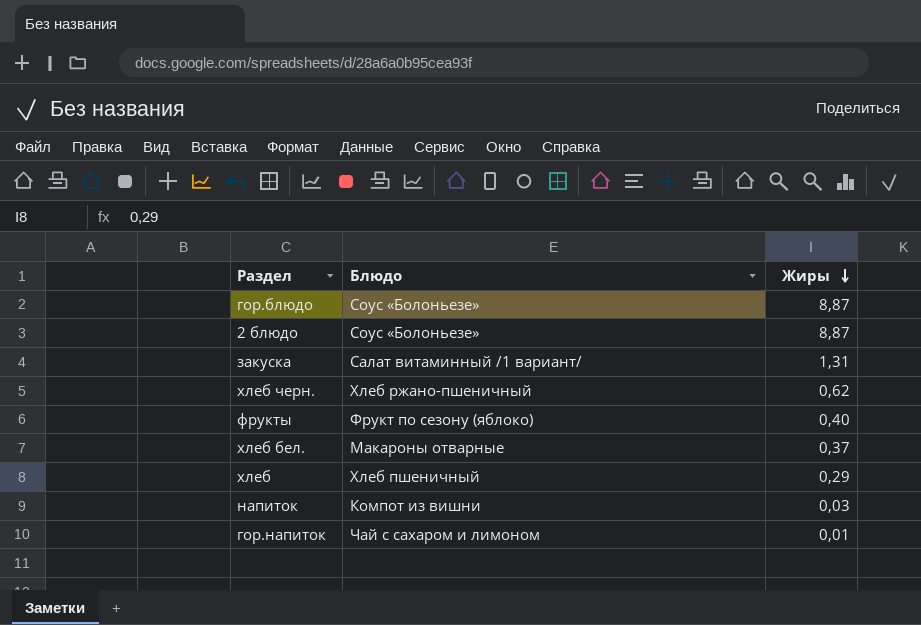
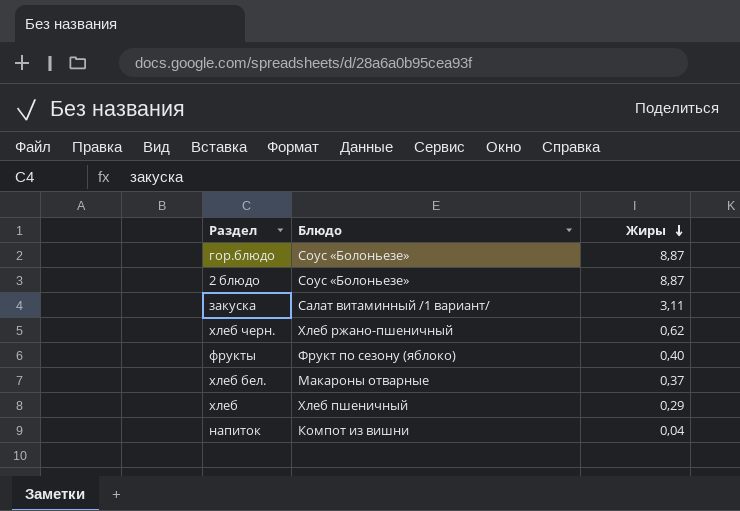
row гор.напиток: Чай с сахаром и лимоном | 0,01 -> none
закуска | Жиры: 1,31 -> 3,11
напиток | Жиры: 0,03 -> 0,04

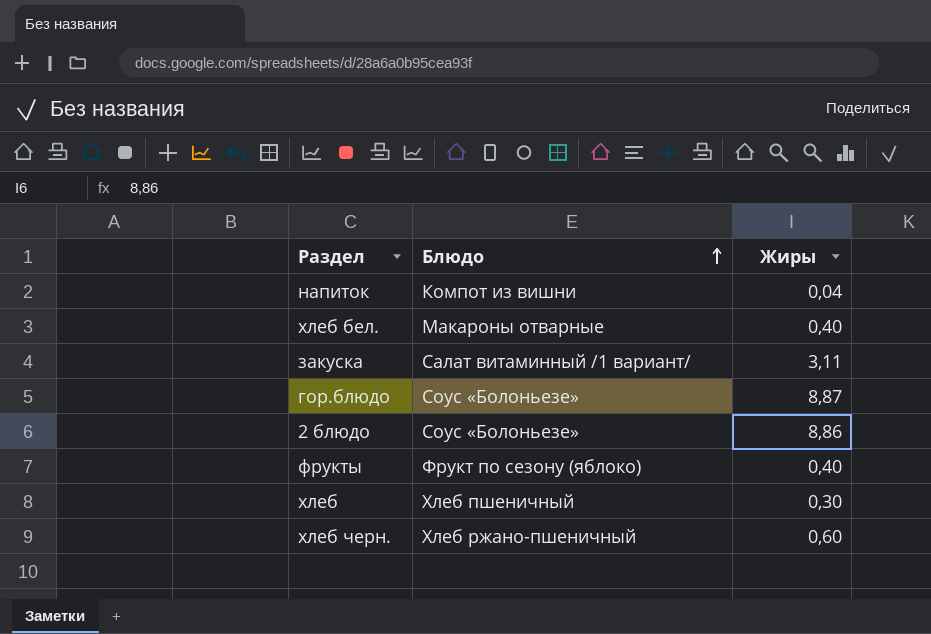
row order: Жиры descending -> Блюдо ascending
хлеб бел. | Жиры: 0,37 -> 0,40
2 блюдо | Жиры: 8,87 -> 8,86
хлеб | Жиры: 0,29 -> 0,30
хлеб черн. | Жиры: 0,62 -> 0,60

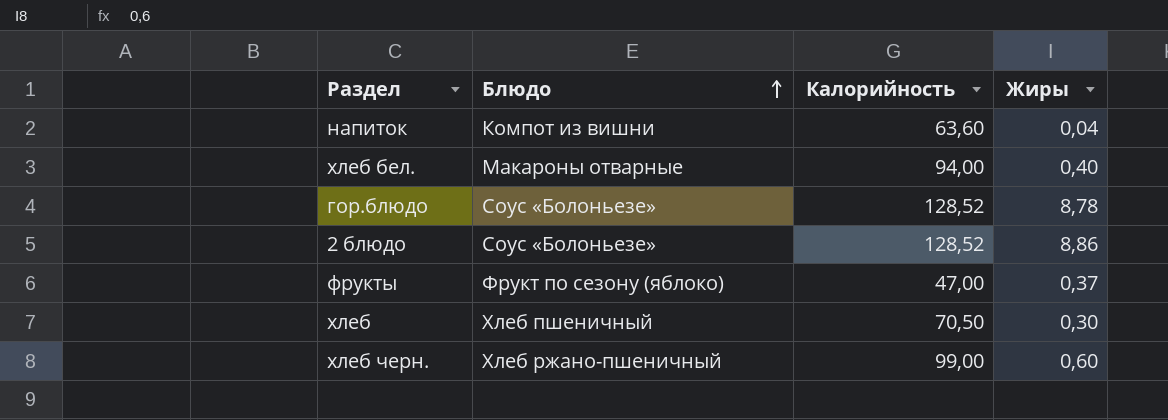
column Калорийность | position: none -> 3
row закуска: Салат витаминный /1 вариант/ | 3,11 -> none
гор.блюдо | Жиры: 8,87 -> 8,78
фрукты | Жиры: 0,40 -> 0,37

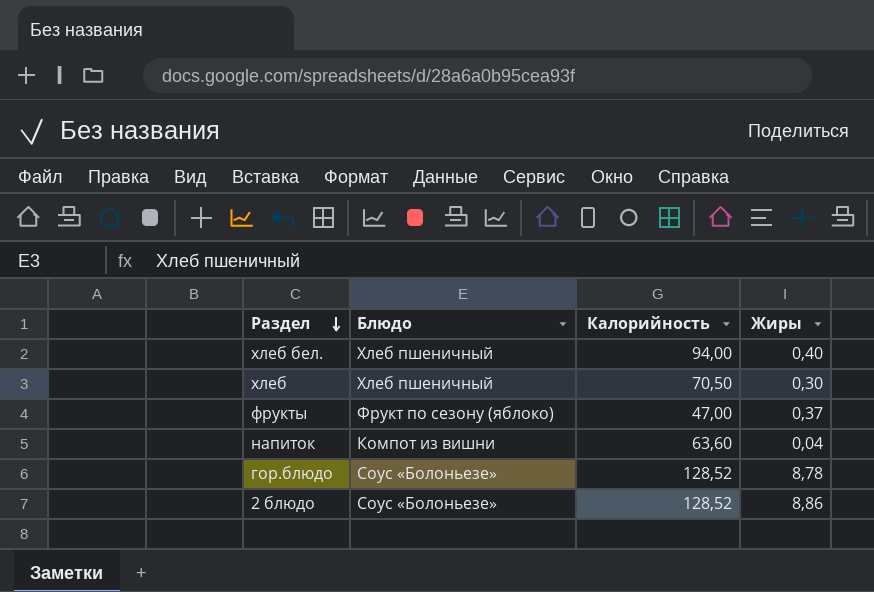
row order: Блюдо ascending -> Раздел descending
row хлеб черн.: Хлеб ржано-пшеничный | 99,00 | 0,60 -> none
хлеб бел. | Блюдо: Макароны отварные -> Хлеб пшеничный

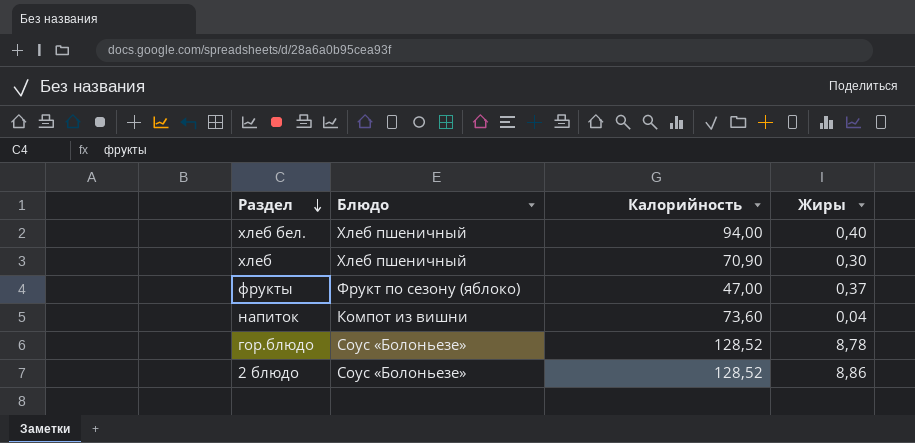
хлеб | Калорийность: 70,50 -> 70,90
напиток | Калорийность: 63,60 -> 73,60

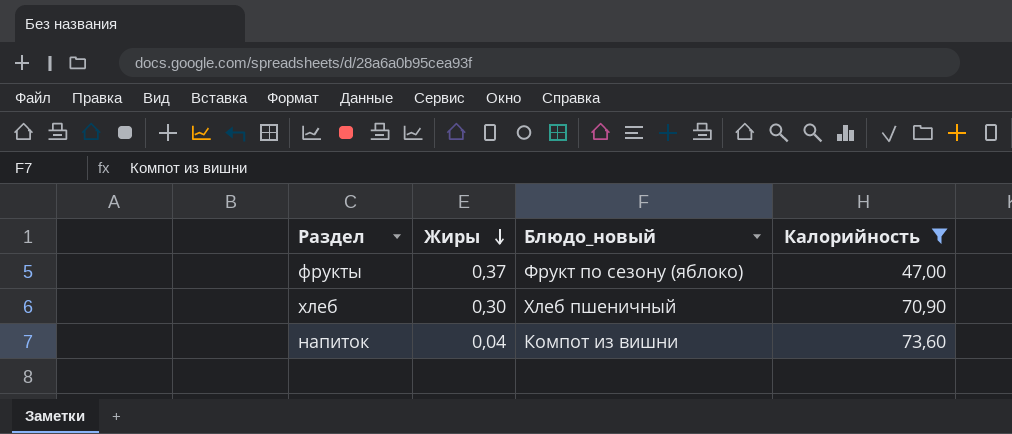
filter: none -> Калорийность <= 73,60
row order: Раздел descending -> Жиры descending
column Жиры | position: 4 -> 2
column name: Блюдо -> Блюдо_новый

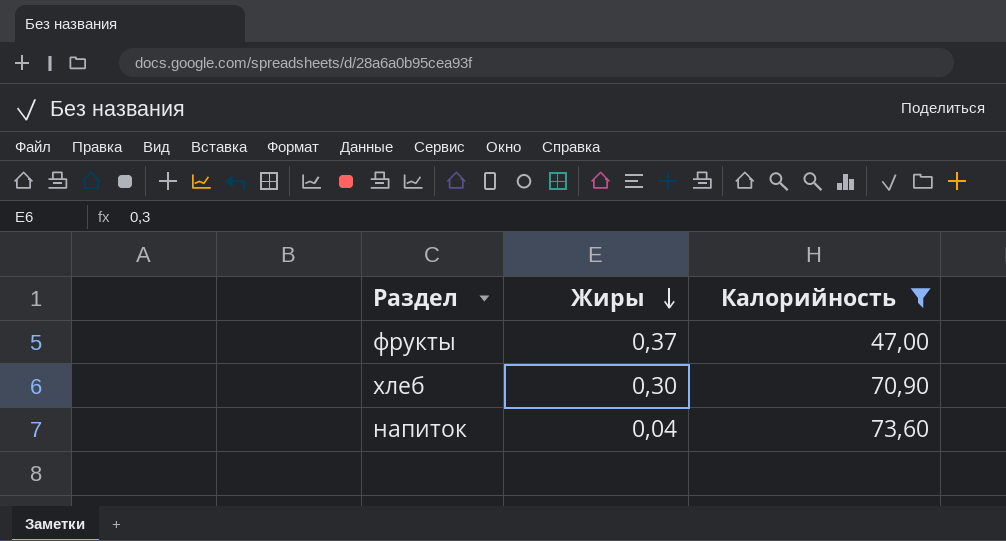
column Блюдо_новый | position: 3 -> none

